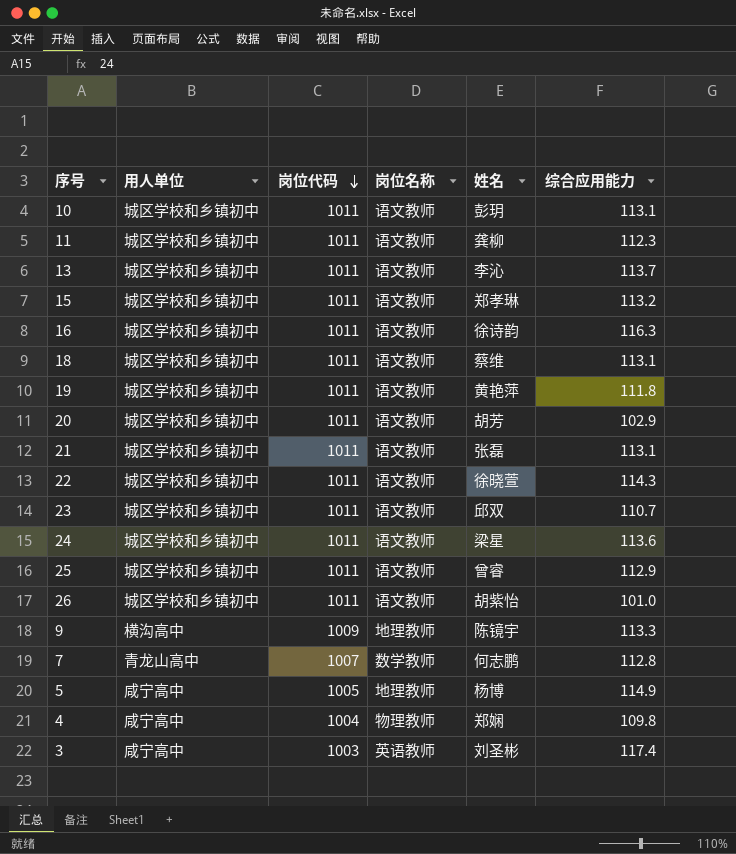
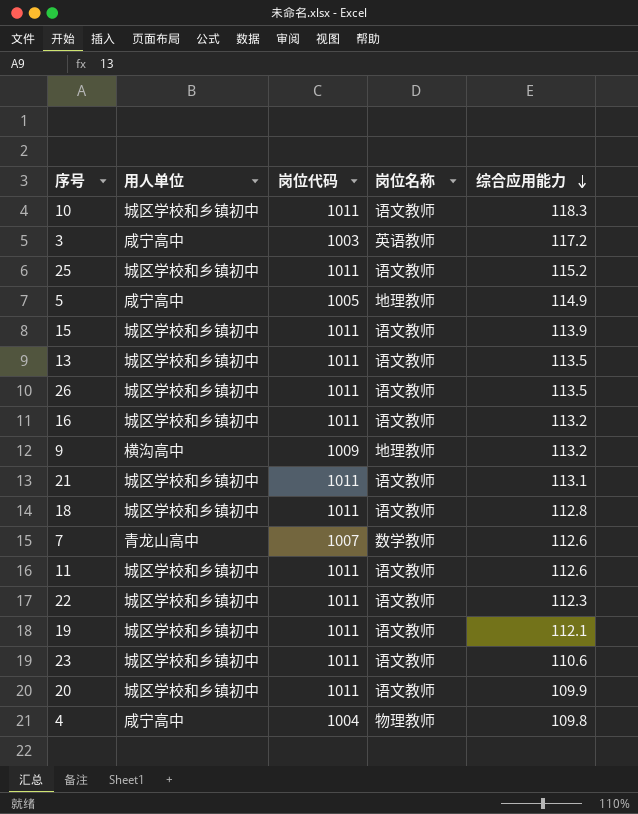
row order: 岗位代码 descending -> 综合应用能力 descending
column 姓名 | position: 5 -> none
row 24: 城区学校和乡镇初中 | 1011 | 语文教师 | 梁星 | 113.6 -> none
10 | 综合应用能力: 113.1 -> 118.3
3 | 综合应用能力: 117.4 -> 117.2
25 | 综合应用能力: 112.9 -> 115.2
15 | 综合应用能力: 113.2 -> 113.9
13 | 综合应用能力: 113.7 -> 113.5
26 | 综合应用能力: 101.0 -> 113.5
16 | 综合应用能力: 116.3 -> 113.2
9 | 综合应用能力: 113.3 -> 113.2
18 | 综合应用能力: 113.1 -> 112.8
7 | 综合应用能力: 112.8 -> 112.6
11 | 综合应用能力: 112.3 -> 112.6
22 | 综合应用能力: 114.3 -> 112.3
19 | 综合应用能力: 111.8 -> 112.1
23 | 综合应用能力: 110.7 -> 110.6
20 | 综合应用能力: 102.9 -> 109.9

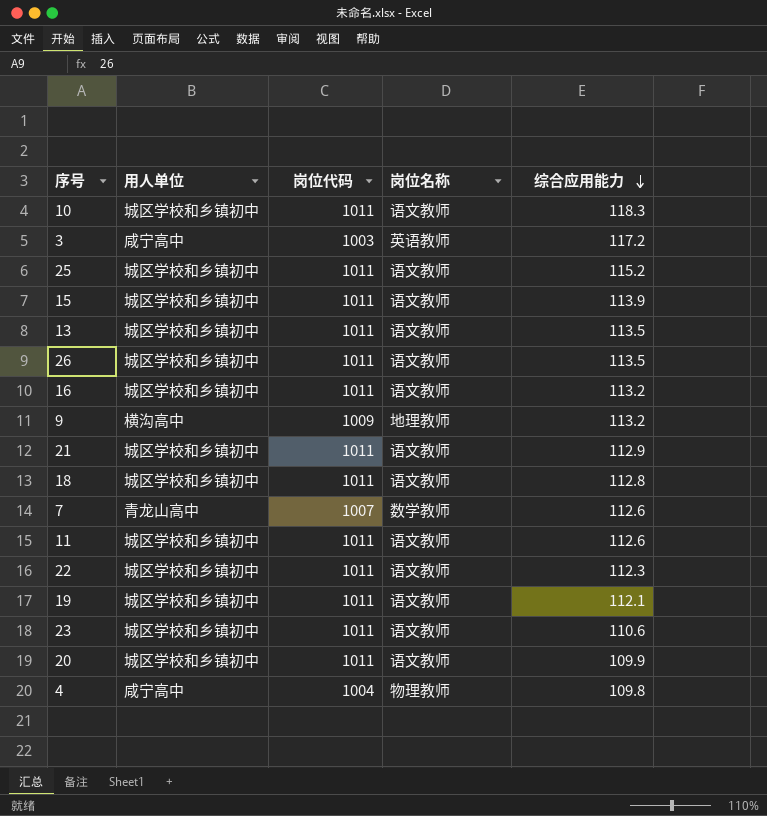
row 5: 咸宁高中 | 1005 | 地理教师 | 114.9 -> none
21 | 综合应用能力: 113.1 -> 112.9

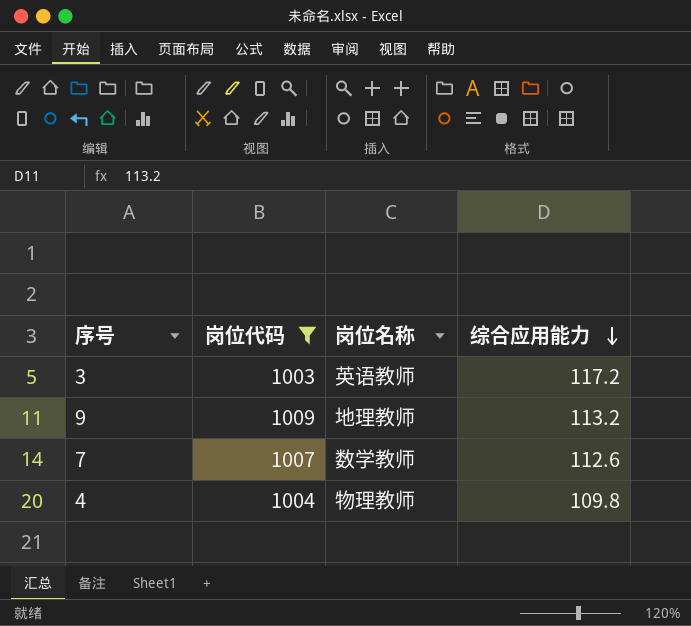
filter: none -> 岗位代码 != 1011
column 用人单位 | position: 2 -> none

